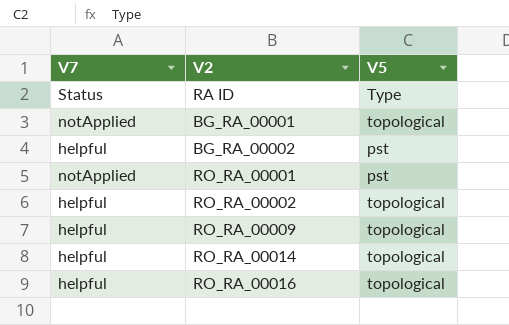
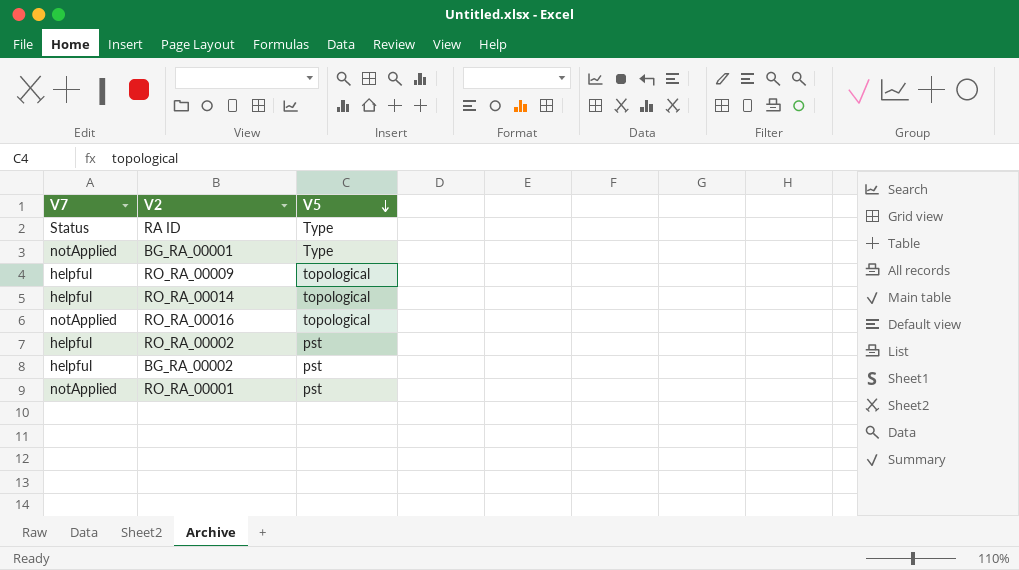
row order: none -> V5 descending
BG_RA_00001 | V5: topological -> Type
RO_RA_00016 | V7: helpful -> notApplied
RO_RA_00002 | V5: topological -> pst

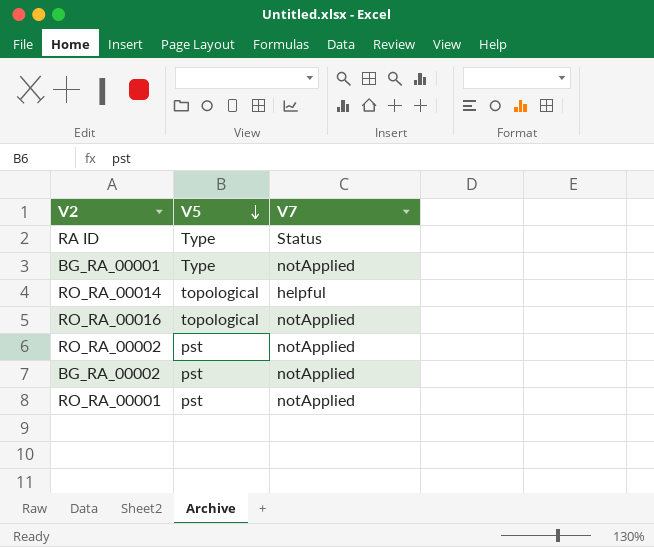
column V7 | position: 1 -> 3
row RO_RA_00009: helpful | topological -> none
RO_RA_00002 | V7: helpful -> notApplied
BG_RA_00002 | V7: helpful -> notApplied

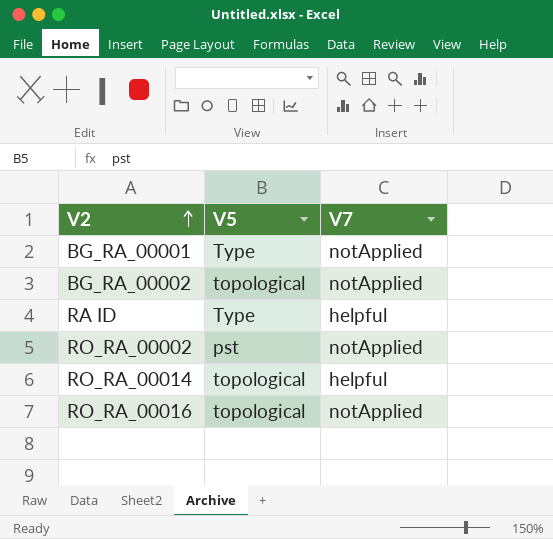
row order: V5 descending -> V2 ascending
row RO_RA_00001: pst | notApplied -> none
BG_RA_00002 | V5: pst -> topological
RA ID | V7: Status -> helpful

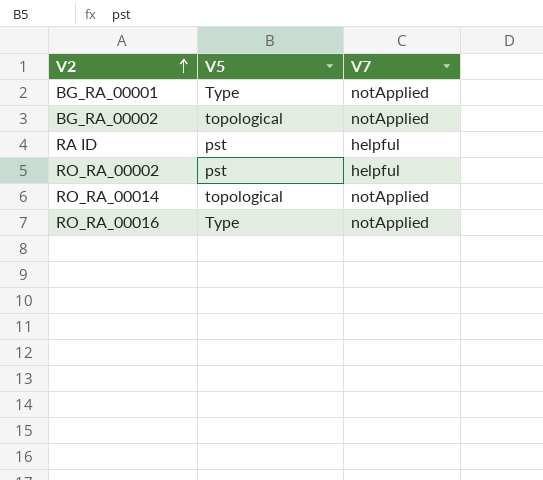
RA ID | V5: Type -> pst
RO_RA_00002 | V7: notApplied -> helpful
RO_RA_00014 | V7: helpful -> notApplied
RO_RA_00016 | V5: topological -> Type

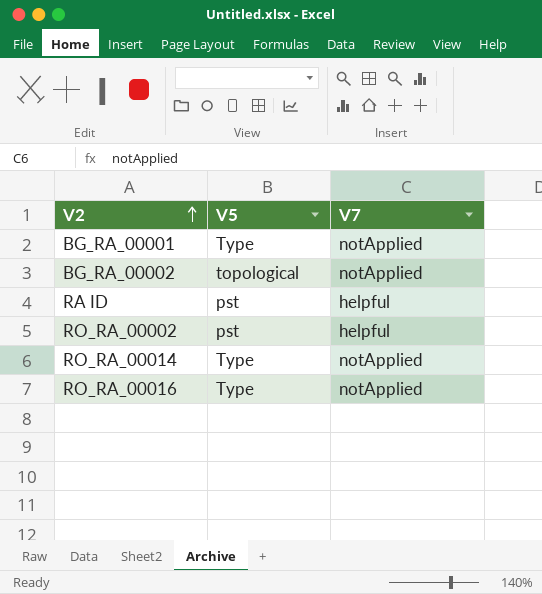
RO_RA_00014 | V5: topological -> Type

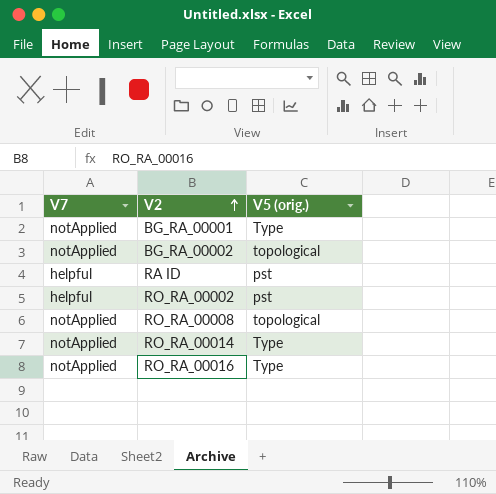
column V7 | position: 3 -> 1
column name: V5 -> V5 (orig.)
row RO_RA_00008: none -> notApplied | topological

